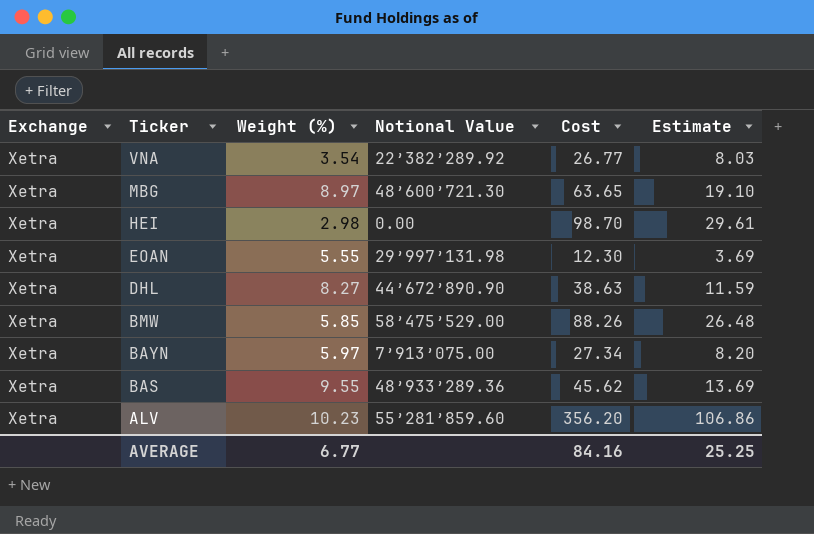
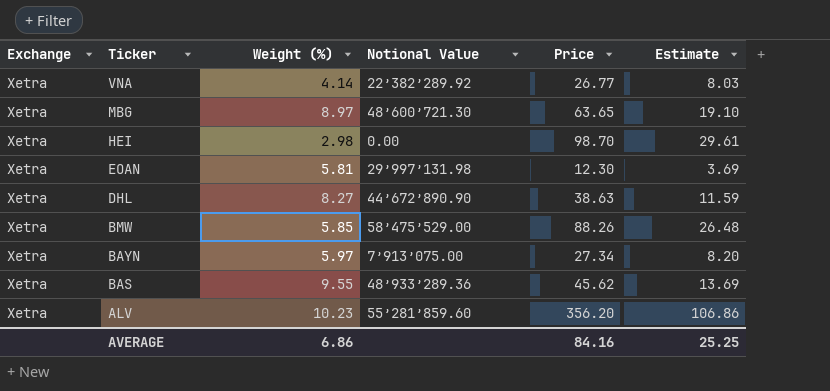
column name: Cost -> Price
VNA | Weight (%): 3.54 -> 4.14
EOAN | Weight (%): 5.55 -> 5.81
AVERAGE | Weight (%): 6.77 -> 6.86

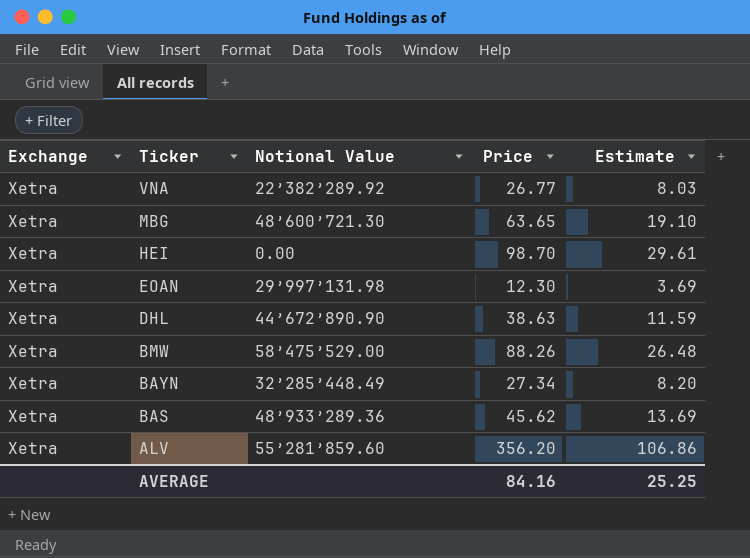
column Weight (%) | position: 3 -> none
BAYN | Notional Value: 7’913’075.00 -> 32’285’448.49

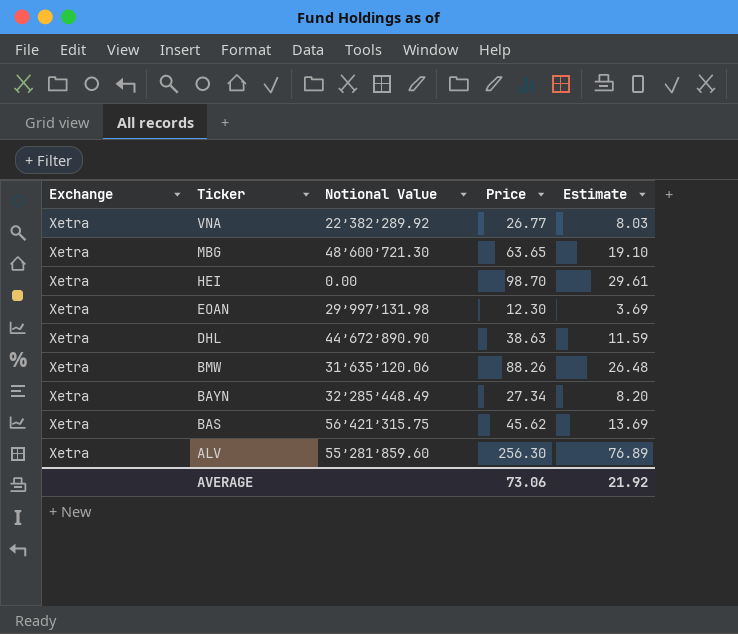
BMW | Notional Value: 58’475’529.00 -> 31’635’120.06
BAS | Notional Value: 48’933’289.36 -> 56’421’315.75
ALV | Price: 356.20 -> 256.30
ALV | Estimate: 106.86 -> 76.89
AVERAGE | Price: 84.16 -> 73.06
AVERAGE | Estimate: 25.25 -> 21.92

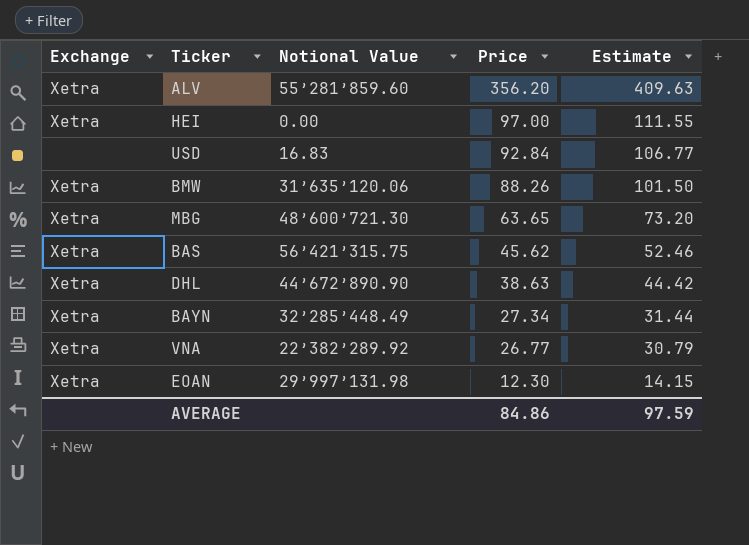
row order: Ticker descending -> Price descending
column Estimate | formula: [Price] * 0.3 -> [Price] * 1.15
ALV | Price: 256.30 -> 356.20
HEI | Price: 98.70 -> 97.00
row USD: none -> none | 16.83 | 92.84 | 106.77
AVERAGE | Price: 73.06 -> 84.86
AVERAGE | Estimate: 21.92 -> 97.59

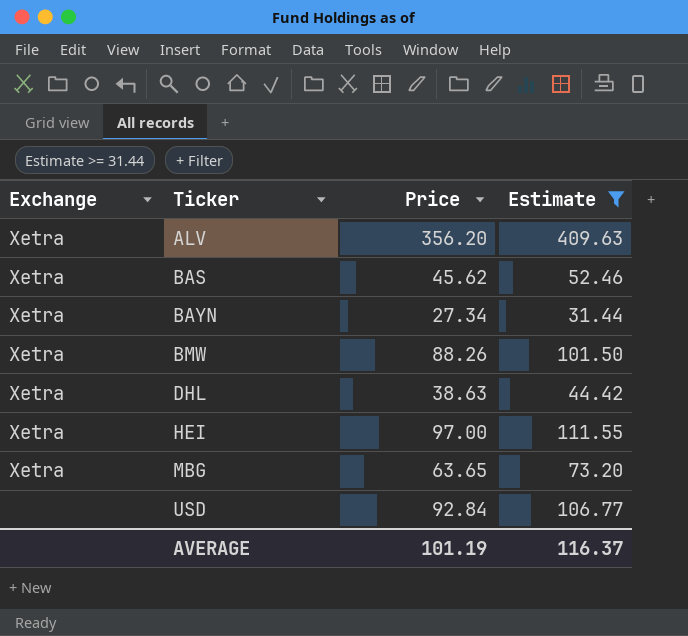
filter: none -> Estimate >= 31.44
row order: Price descending -> Ticker ascending
column Notional Value | position: 3 -> none
AVERAGE | Price: 84.86 -> 101.19
AVERAGE | Estimate: 97.59 -> 116.37

